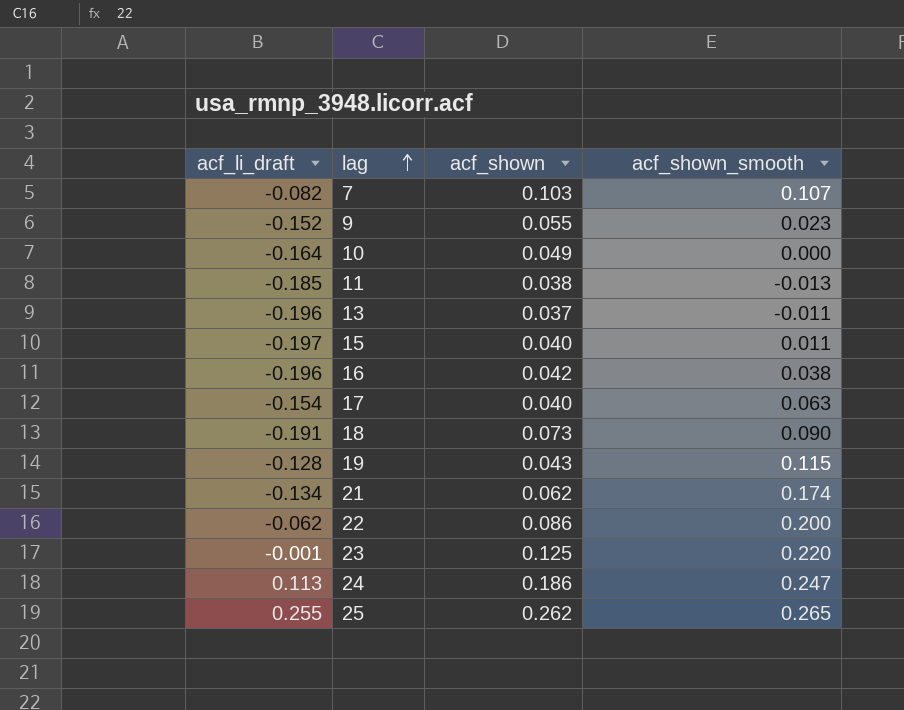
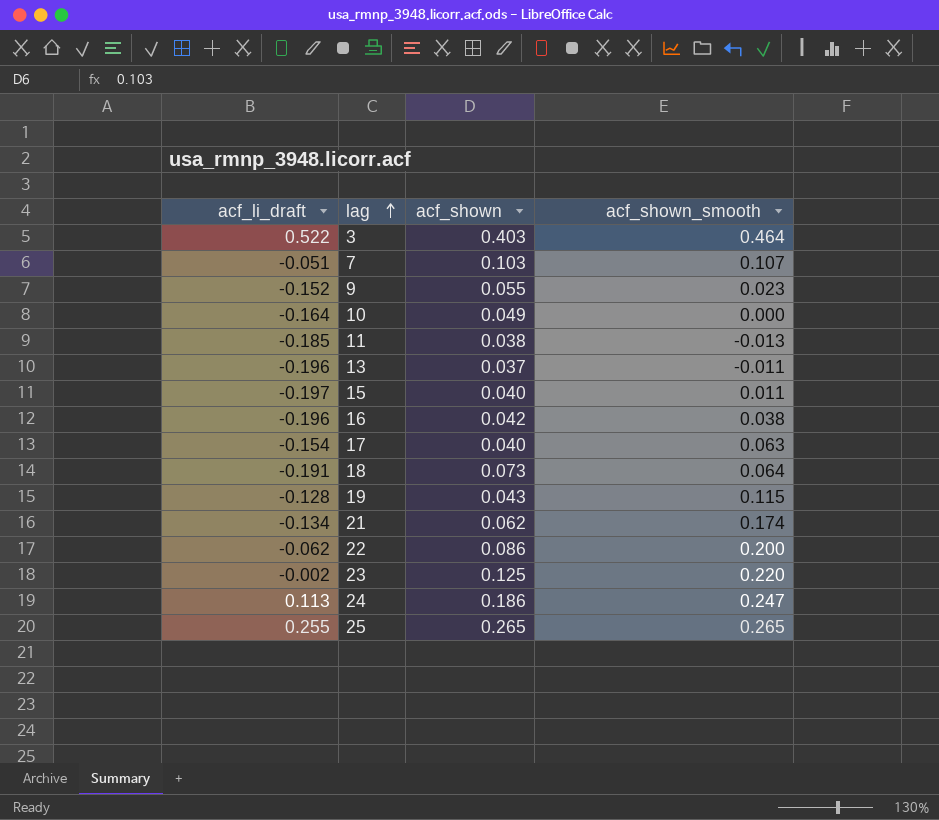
row 3: none -> 0.522 | 0.403 | 0.464
7 | acf_li_draft: -0.082 -> -0.051
18 | acf_shown_smooth: 0.090 -> 0.064
23 | acf_li_draft: -0.001 -> -0.002
25 | acf_shown: 0.262 -> 0.265

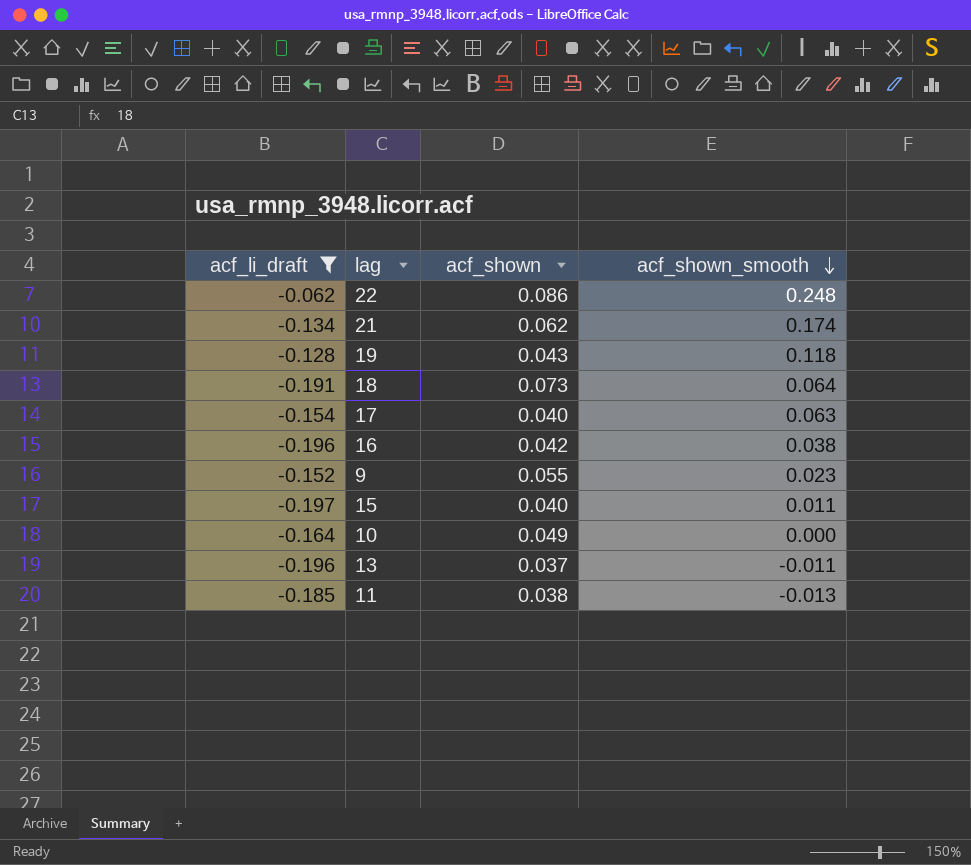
filter: none -> acf_li_draft <= -0.062
row order: lag ascending -> acf_shown_smooth descending
22 | acf_shown_smooth: 0.200 -> 0.248
19 | acf_shown_smooth: 0.115 -> 0.118

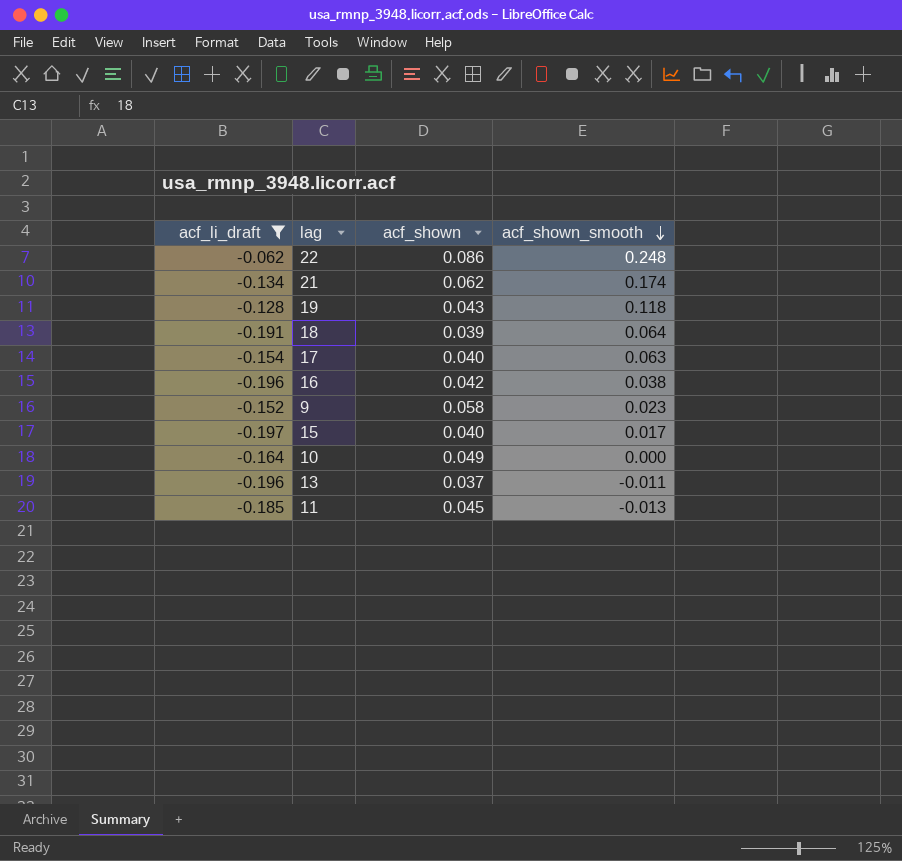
18 | acf_shown: 0.073 -> 0.039
9 | acf_shown: 0.055 -> 0.058
15 | acf_shown_smooth: 0.011 -> 0.017
11 | acf_shown: 0.038 -> 0.045

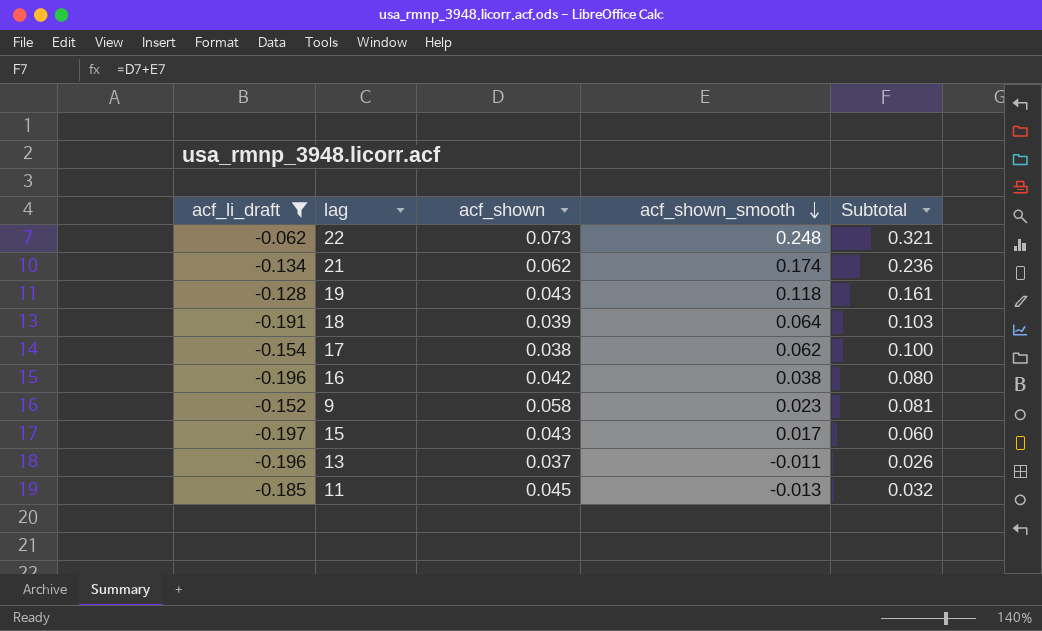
column Subtotal | formula: none -> [acf_shown] + [acf_shown_smooth]
row 10: -0.164 | 0.049 | 0.000 -> none
22 | acf_shown: 0.086 -> 0.073
17 | acf_shown: 0.040 -> 0.038
17 | acf_shown_smooth: 0.063 -> 0.062
15 | acf_shown: 0.040 -> 0.043

